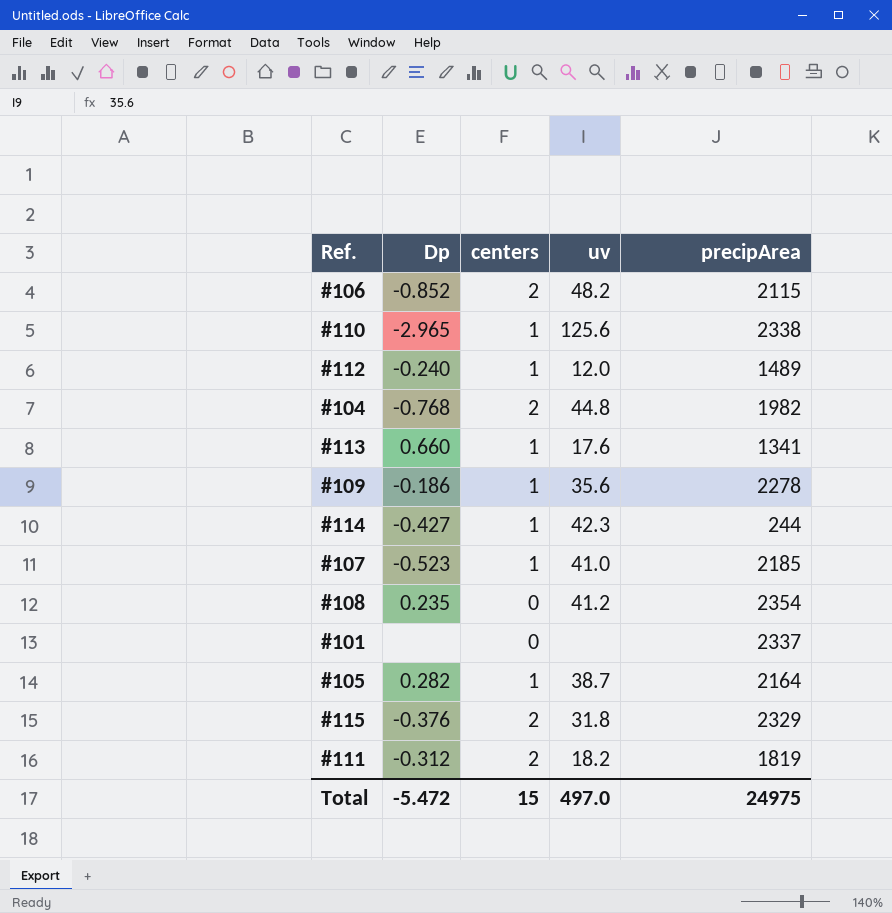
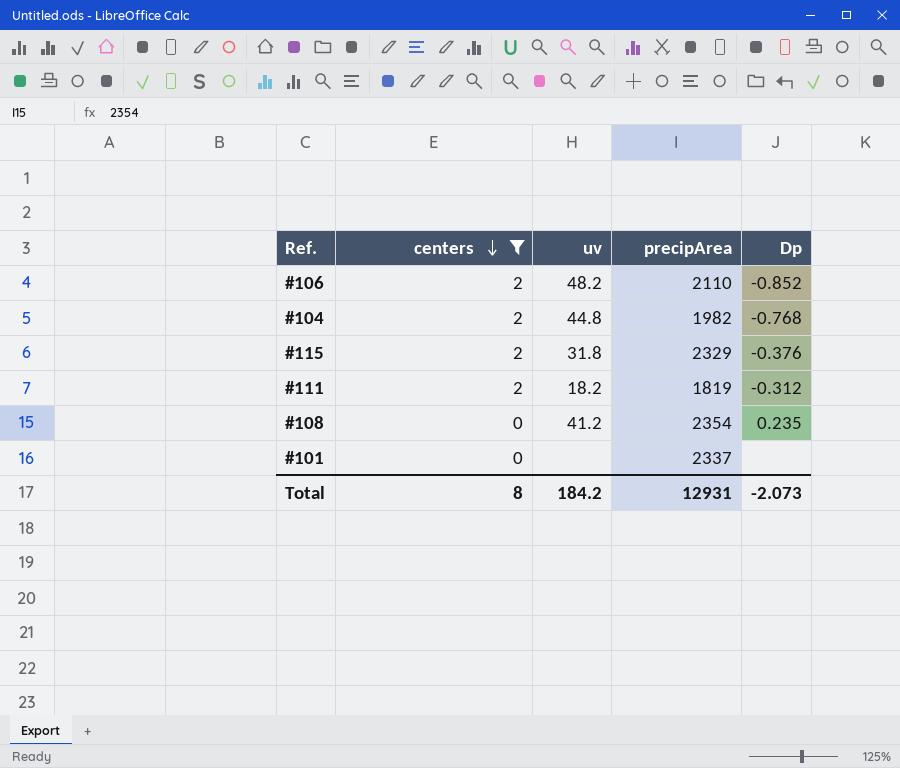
filter: none -> centers != 1
row order: none -> centers descending
column Dp | position: 2 -> 5
#106 | precipArea: 2115 -> 2110
Total | centers: 15 -> 8
Total | uv: 497.0 -> 184.2
Total | precipArea: 24975 -> 12931
Total | Dp: -5.472 -> -2.073

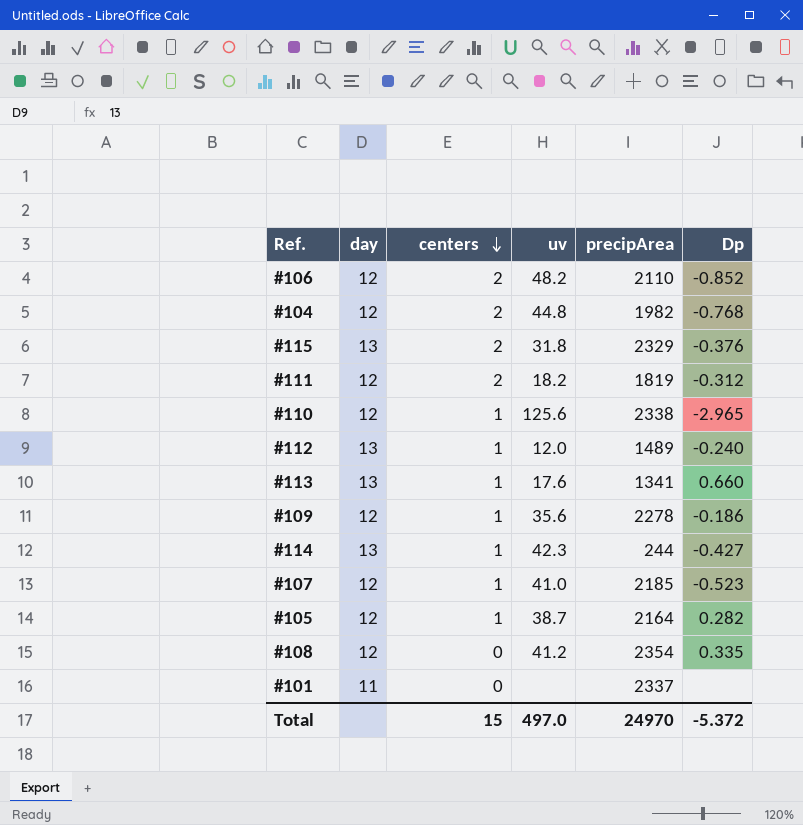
filter: centers != 1 -> none
column day | position: none -> 2
#108 | Dp: 0.235 -> 0.335
Total | centers: 8 -> 15
Total | uv: 184.2 -> 497.0
Total | precipArea: 12931 -> 24970
Total | Dp: -2.073 -> -5.372

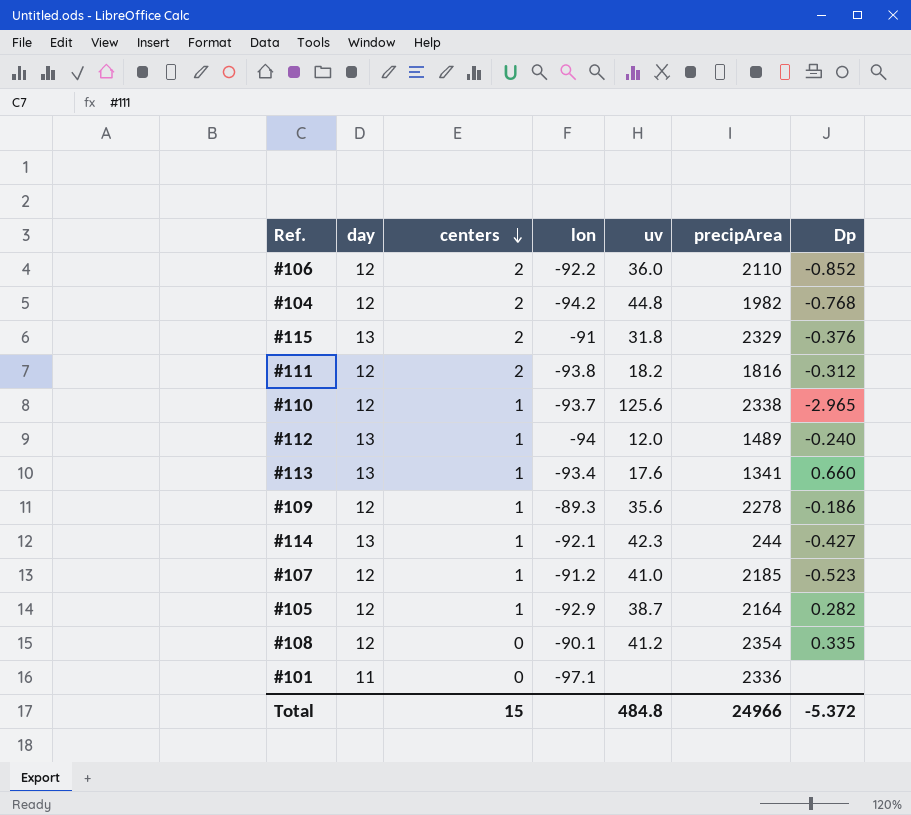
column lon | position: none -> 4
#106 | uv: 48.2 -> 36.0
#111 | precipArea: 1819 -> 1816
#101 | precipArea: 2337 -> 2336
Total | uv: 497.0 -> 484.8
Total | precipArea: 24970 -> 24966

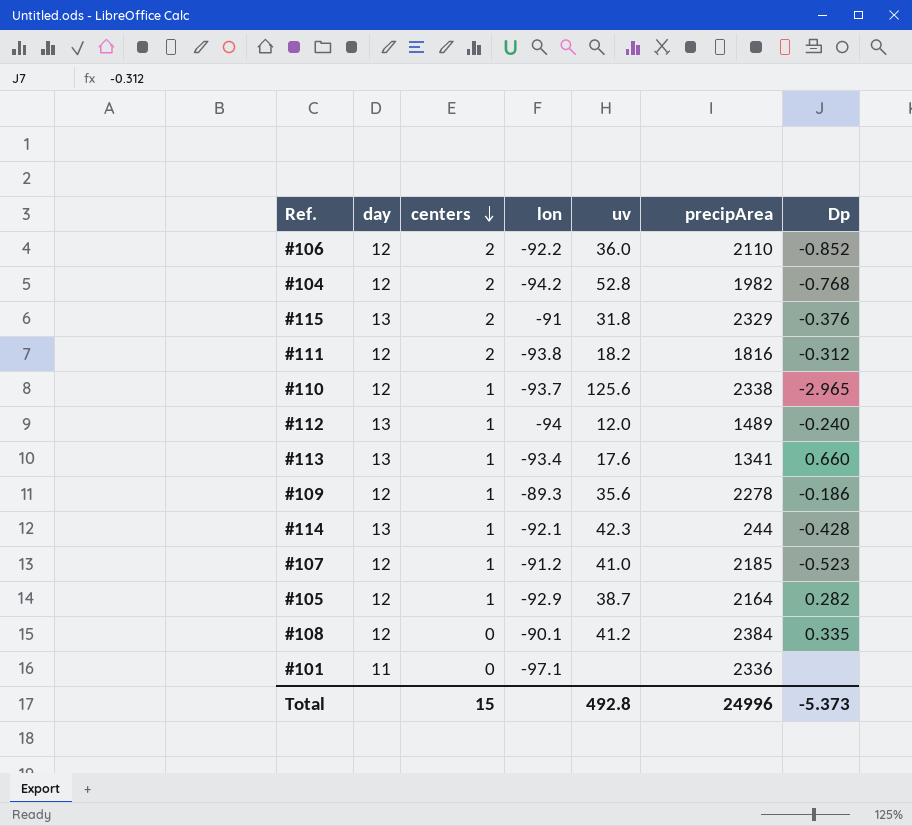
#104 | uv: 44.8 -> 52.8
#114 | Dp: -0.427 -> -0.428
#108 | precipArea: 2354 -> 2384
Total | uv: 484.8 -> 492.8
Total | precipArea: 24966 -> 24996
Total | Dp: -5.372 -> -5.373

